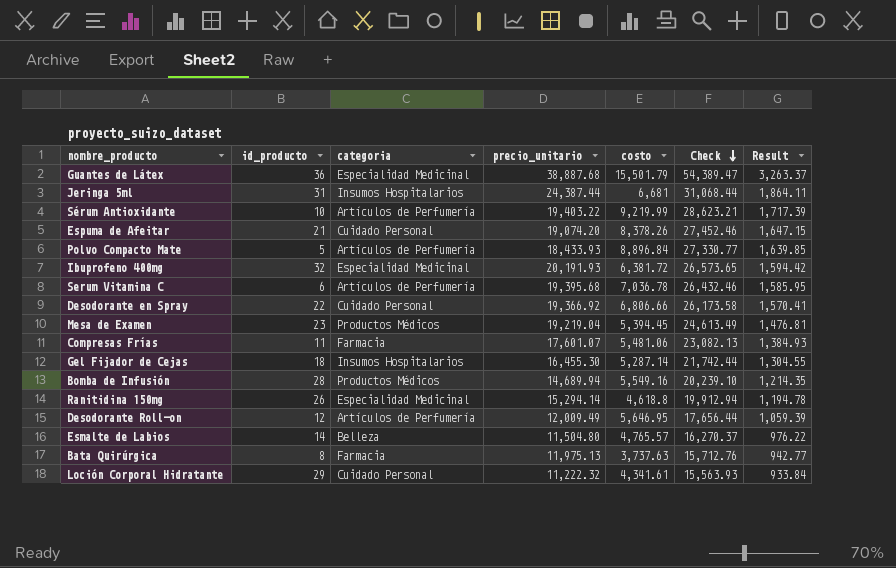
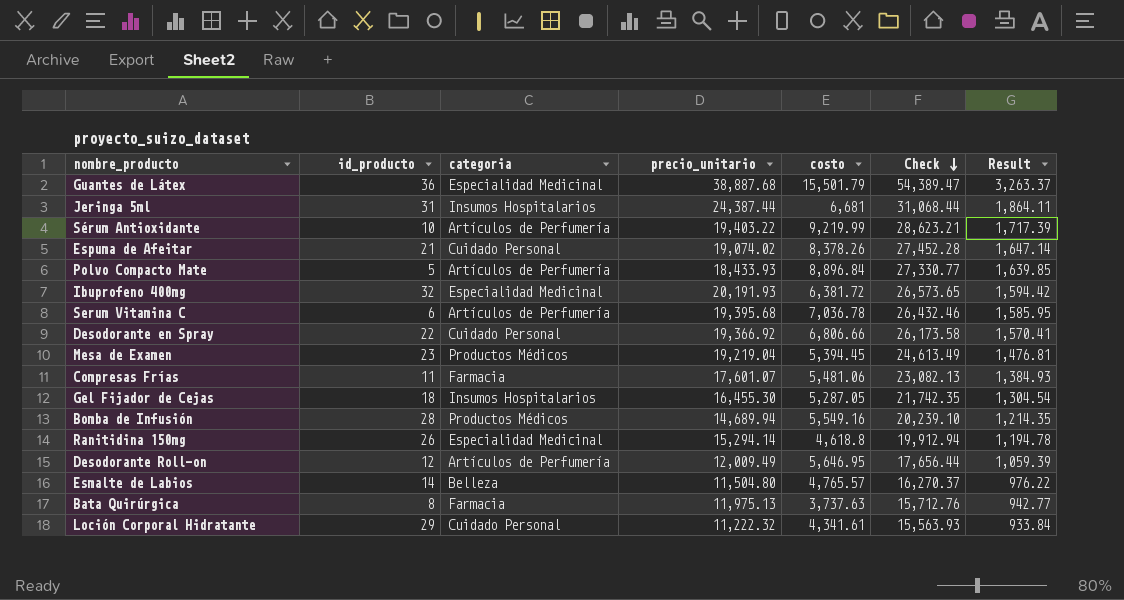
Espuma de Afeitar | precio_unitario: 19,074.20 -> 19,074.02
Espuma de Afeitar | Check: 27,452.46 -> 27,452.28
Espuma de Afeitar | Result: 1,647.15 -> 1,647.14
Gel Fijador de Cejas | costo: 5,287.14 -> 5,287.05
Gel Fijador de Cejas | Check: 21,742.44 -> 21,742.35
Gel Fijador de Cejas | Result: 1,304.55 -> 1,304.54

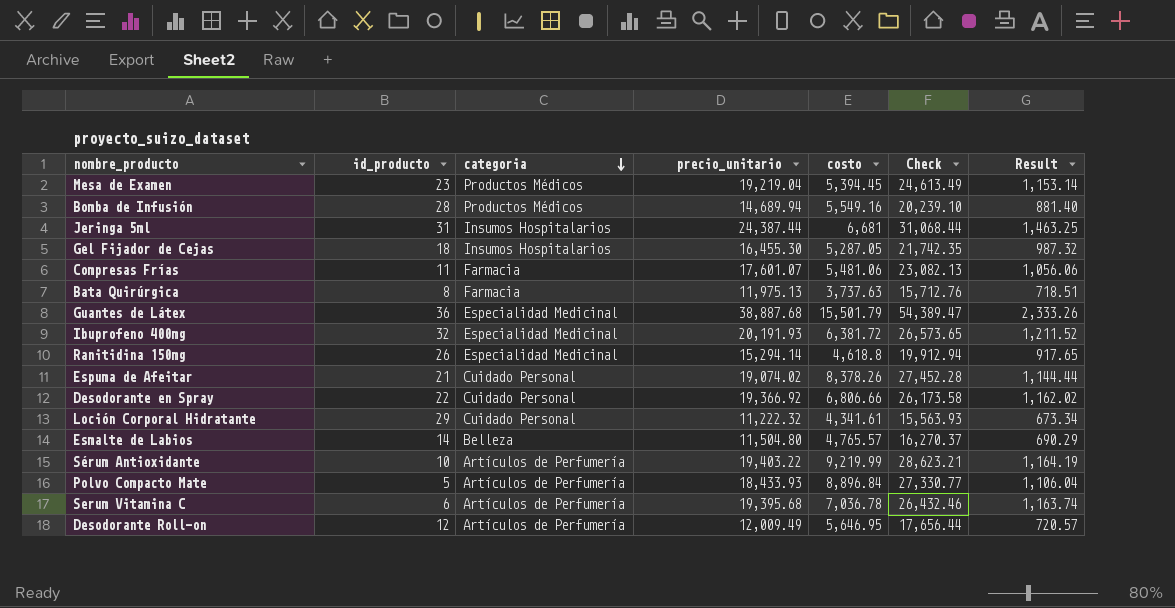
row order: Check descending -> categoria descending
column Result | formula: [Check] * 0.06 -> [precio_unitario] * 0.06

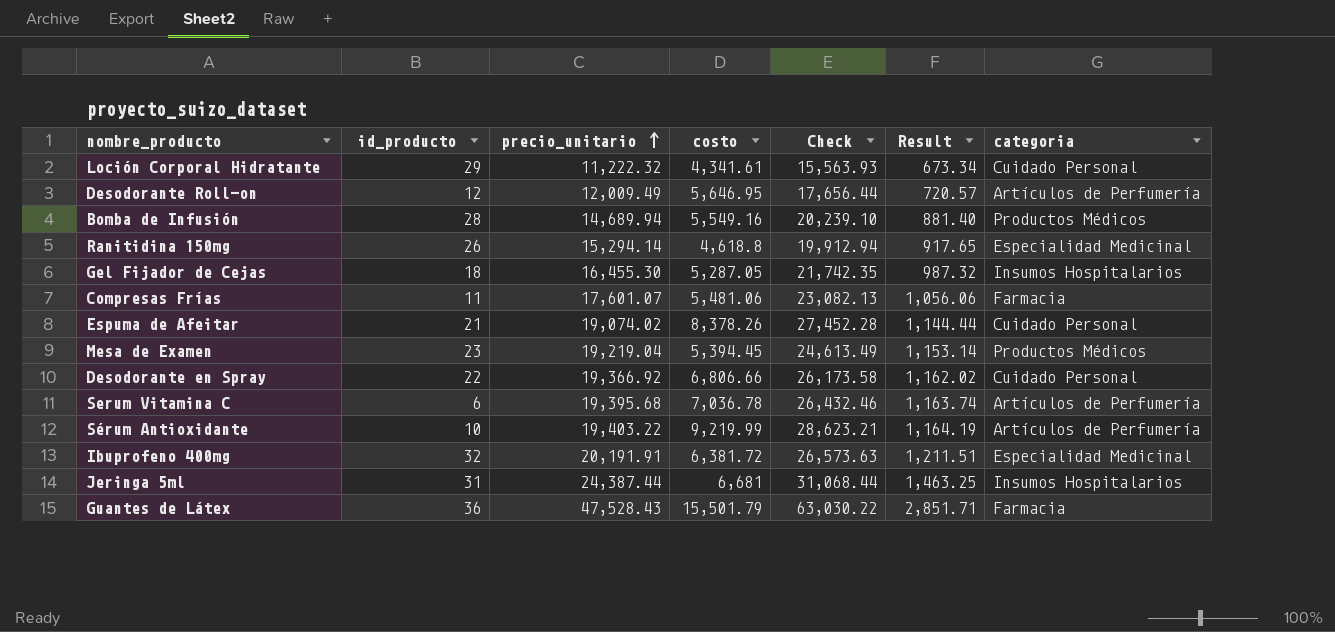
row order: categoria descending -> precio_unitario ascending
column categoria | position: 3 -> 7
row Bata Quirúrgica: 8 | Farmacia | 11,975.13 | 3,737.63 | 15,712.76 | 718.51 -> none
row Esmalte de Labios: 14 | Belleza | 11,504.80 | 4,765.57 | 16,270.37 | 690.29 -> none
row Polvo Compacto Mate: 5 | Artículos de Perfumería | 18,433.93 | 8,896.84 | 27,330.77 | 1,106.04 -> none
Ibuprofeno 400mg | precio_unitario: 20,191.93 -> 20,191.91
Ibuprofeno 400mg | Check: 26,573.65 -> 26,573.63
Ibuprofeno 400mg | Result: 1,211.52 -> 1,211.51
Guantes de Látex | precio_unitario: 38,887.68 -> 47,528.43
Guantes de Látex | Check: 54,389.47 -> 63,030.22
Guantes de Látex | Result: 2,333.26 -> 2,851.71
Guantes de Látex | categoria: Especialidad Medicinal -> Farmacia

